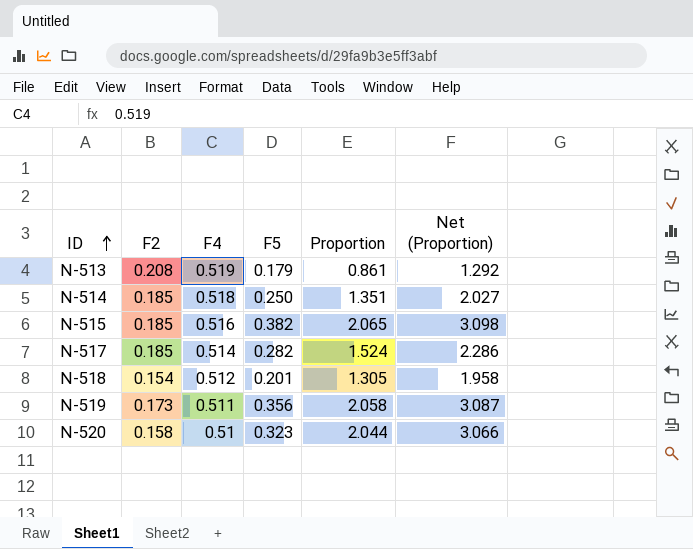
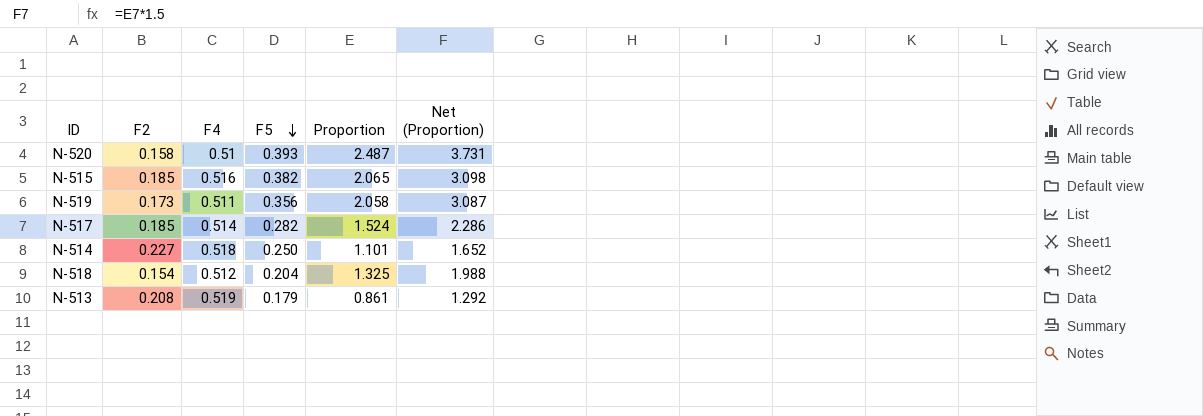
row order: ID ascending -> F5 descending
N-520 | F5: 0.323 -> 0.393
N-520 | Proportion: 2.044 -> 2.487
N-520 | Net (Proportion): 3.066 -> 3.731
N-514 | F2: 0.185 -> 0.227
N-514 | Proportion: 1.351 -> 1.101
N-514 | Net (Proportion): 2.027 -> 1.652
N-518 | F5: 0.201 -> 0.204
N-518 | Proportion: 1.305 -> 1.325
N-518 | Net (Proportion): 1.958 -> 1.988

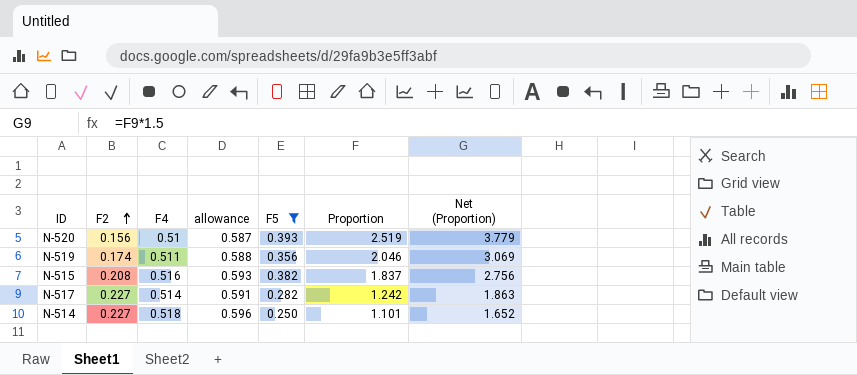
filter: none -> F5 >= 0.250
row order: F5 descending -> F2 ascending
column allowance | formula: none -> [F4] * 1.15
N-520 | F2: 0.158 -> 0.156
N-520 | Proportion: 2.487 -> 2.519
N-520 | Net (Proportion): 3.731 -> 3.779
N-519 | F2: 0.173 -> 0.174
N-519 | Proportion: 2.058 -> 2.046
N-519 | Net (Proportion): 3.087 -> 3.069
N-515 | F2: 0.185 -> 0.208
N-515 | Proportion: 2.065 -> 1.837
N-515 | Net (Proportion): 3.098 -> 2.756
N-517 | F2: 0.185 -> 0.227
N-517 | Proportion: 1.524 -> 1.242
N-517 | Net (Proportion): 2.286 -> 1.863

